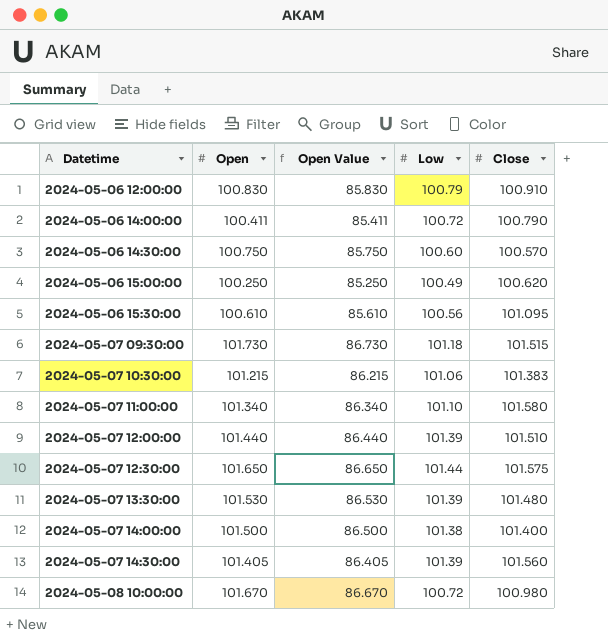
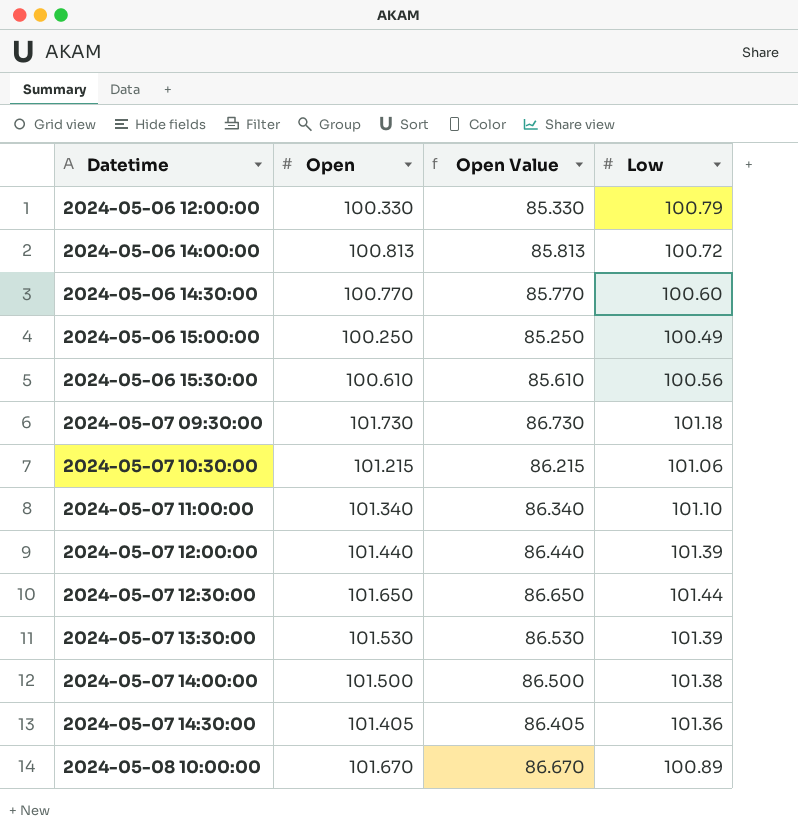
column Close | position: 5 -> none
2024-05-06 12:00:00 | Open: 100.830 -> 100.330
2024-05-06 12:00:00 | Open Value: 85.830 -> 85.330
2024-05-06 14:00:00 | Open: 100.411 -> 100.813
2024-05-06 14:00:00 | Open Value: 85.411 -> 85.813
2024-05-06 14:30:00 | Open: 100.750 -> 100.770
2024-05-06 14:30:00 | Open Value: 85.750 -> 85.770
2024-05-07 14:30:00 | Low: 101.39 -> 101.36
2024-05-08 10:00:00 | Low: 100.72 -> 100.89

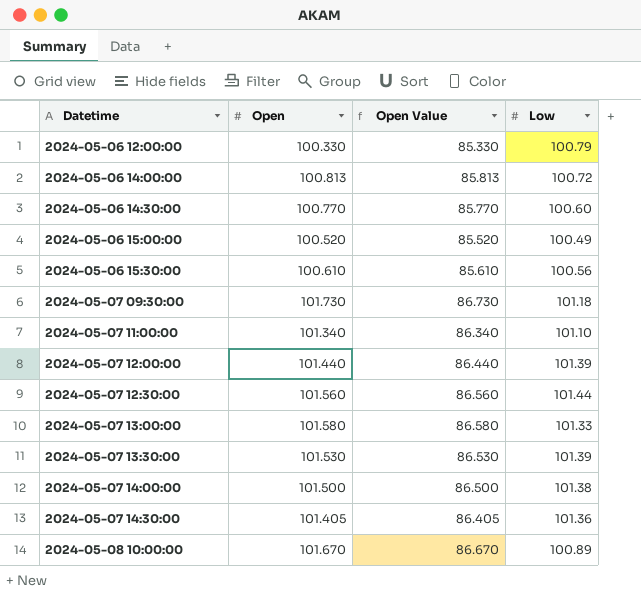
row 2024-05-07 10:30:00: 101.215 | 86.215 | 101.06 -> none
2024-05-06 15:00:00 | Open: 100.250 -> 100.520
2024-05-06 15:00:00 | Open Value: 85.250 -> 85.520
2024-05-07 12:30:00 | Open: 101.650 -> 101.560
2024-05-07 12:30:00 | Open Value: 86.650 -> 86.560
row 2024-05-07 13:00:00: none -> 101.580 | 86.580 | 101.33

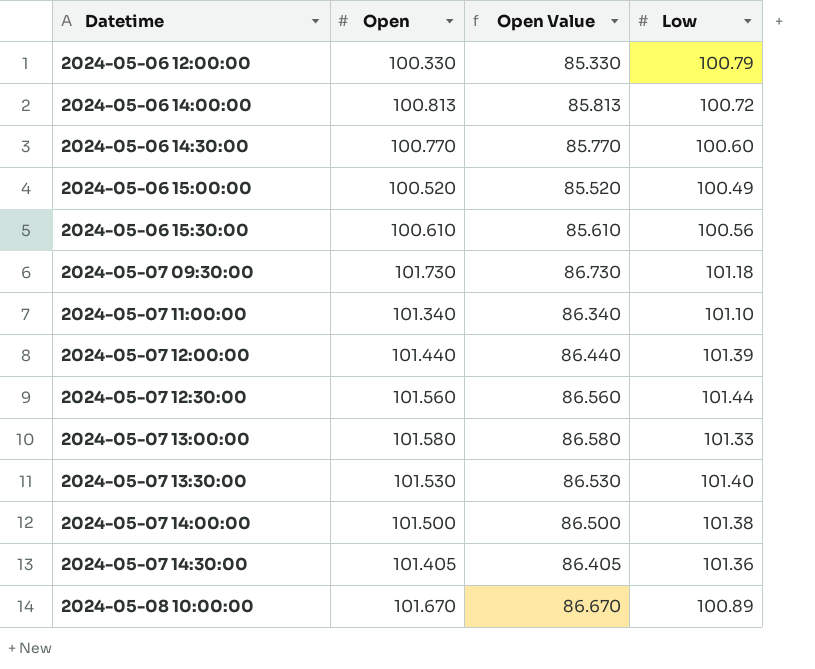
2024-05-07 13:30:00 | Low: 101.39 -> 101.40

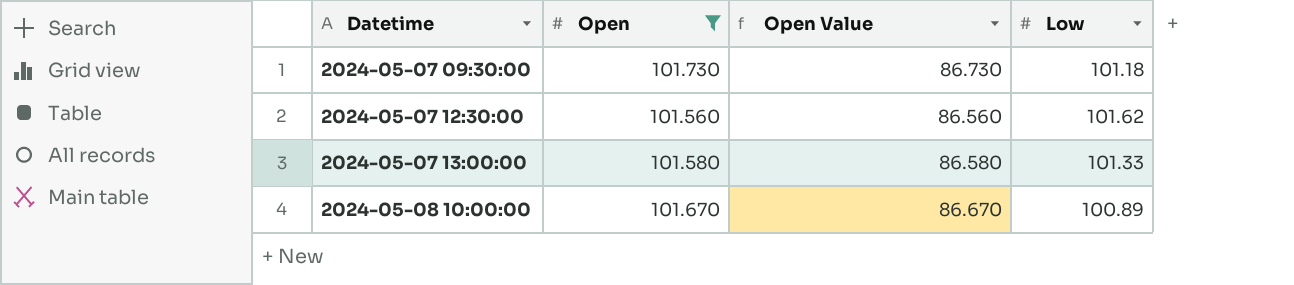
filter: none -> Open >= 101.560
2024-05-07 12:30:00 | Low: 101.44 -> 101.62

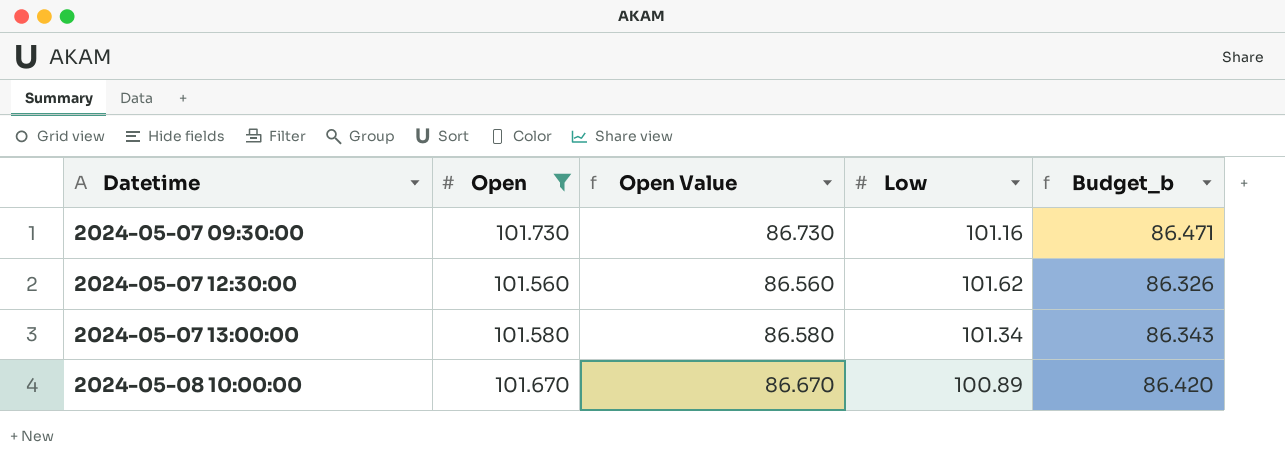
column Budget_b | formula: none -> [Open] * 0.85
2024-05-07 09:30:00 | Low: 101.18 -> 101.16
2024-05-07 13:00:00 | Low: 101.33 -> 101.34

